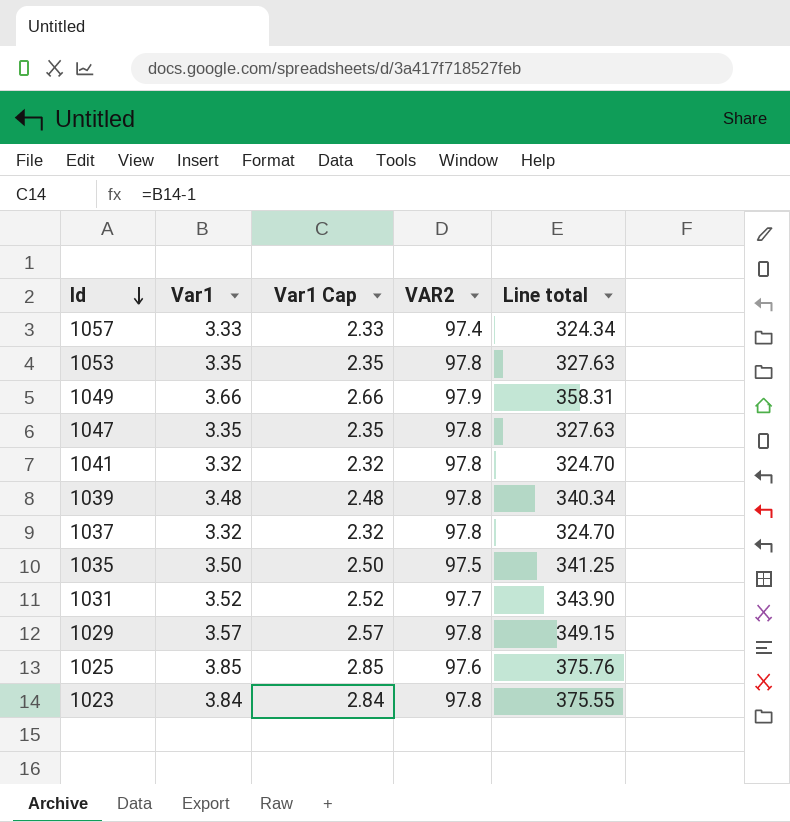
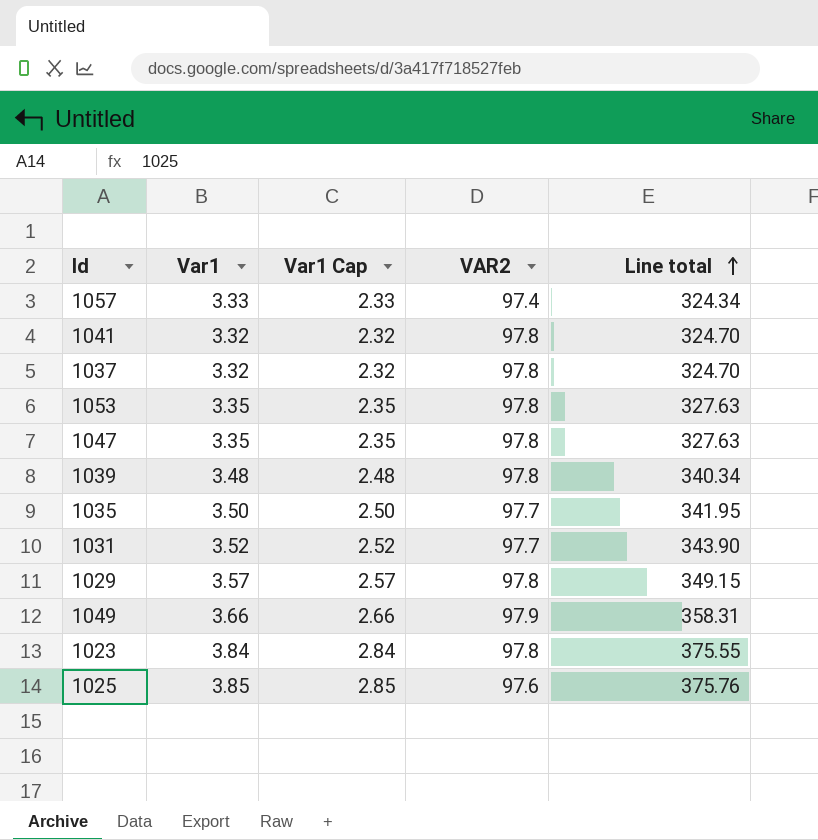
row order: Id descending -> Line total ascending
1035 | VAR2: 97.5 -> 97.7
1035 | Line total: 341.25 -> 341.95

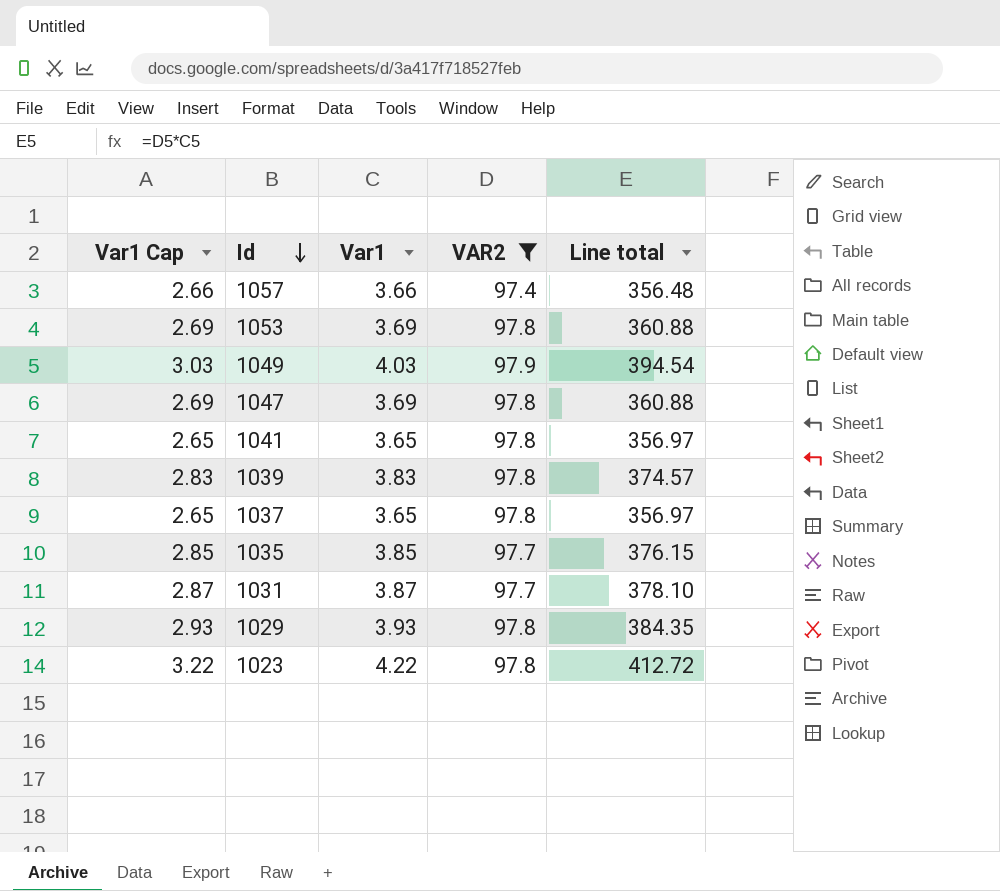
filter: none -> VAR2 != 97.6
row order: Line total ascending -> Id descending
column Var1 Cap | position: 3 -> 1
1057 | Var1 Cap: 2.33 -> 2.66
1057 | Var1: 3.33 -> 3.66
1057 | Line total: 324.34 -> 356.48
1053 | Var1 Cap: 2.35 -> 2.69
1053 | Var1: 3.35 -> 3.69
1053 | Line total: 327.63 -> 360.88
1049 | Var1 Cap: 2.66 -> 3.03
1049 | Var1: 3.66 -> 4.03
1049 | Line total: 358.31 -> 394.54
1047 | Var1 Cap: 2.35 -> 2.69
1047 | Var1: 3.35 -> 3.69
1047 | Line total: 327.63 -> 360.88
1041 | Var1 Cap: 2.32 -> 2.65
1041 | Var1: 3.32 -> 3.65
1041 | Line total: 324.70 -> 356.97
1039 | Var1 Cap: 2.48 -> 2.83
1039 | Var1: 3.48 -> 3.83
1039 | Line total: 340.34 -> 374.57
1037 | Var1 Cap: 2.32 -> 2.65
1037 | Var1: 3.32 -> 3.65
1037 | Line total: 324.70 -> 356.97
1035 | Var1 Cap: 2.50 -> 2.85
1035 | Var1: 3.50 -> 3.85
1035 | Line total: 341.95 -> 376.15
1031 | Var1 Cap: 2.52 -> 2.87
1031 | Var1: 3.52 -> 3.87
1031 | Line total: 343.90 -> 378.10
1029 | Var1 Cap: 2.57 -> 2.93
1029 | Var1: 3.57 -> 3.93
1029 | Line total: 349.15 -> 384.35
1023 | Var1 Cap: 2.84 -> 3.22
1023 | Var1: 3.84 -> 4.22
1023 | Line total: 375.55 -> 412.72

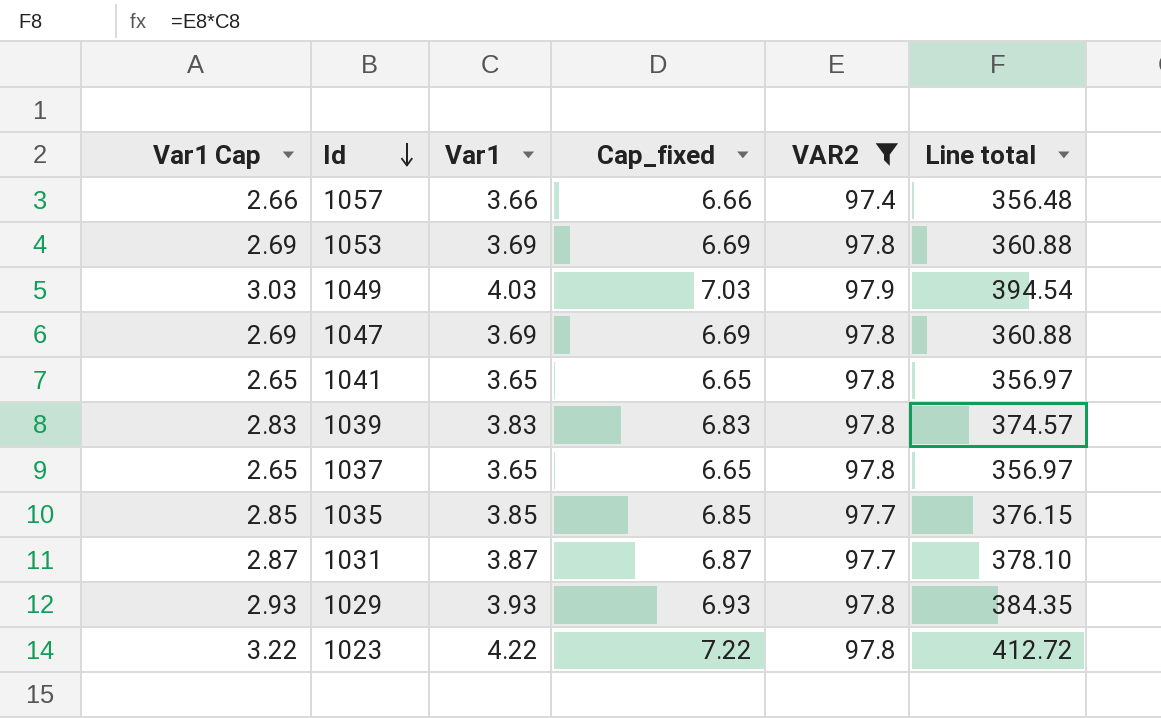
column Cap_fixed | formula: none -> [Var1] + 3

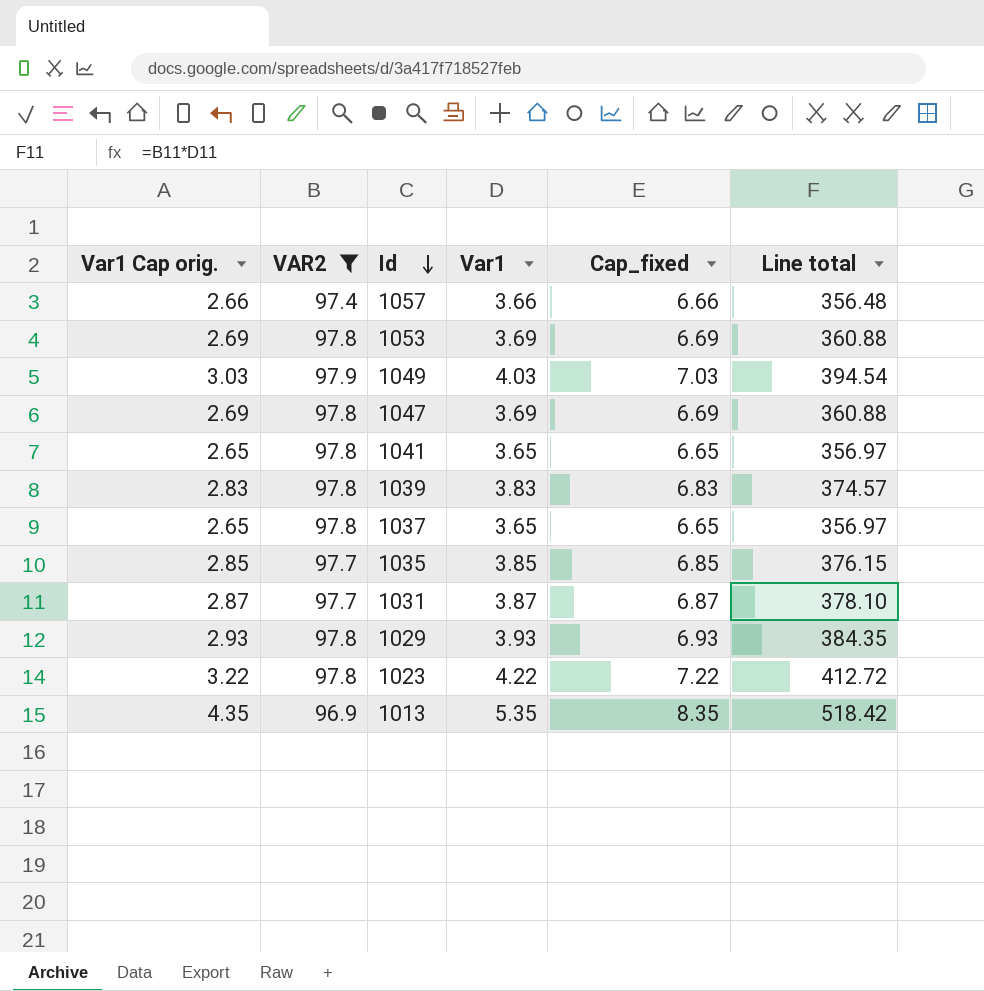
column name: Var1 Cap -> Var1 Cap orig.
column VAR2 | position: 5 -> 2
row 1013: none -> 4.35 | 96.9 | 5.35 | 8.35 | 518.42

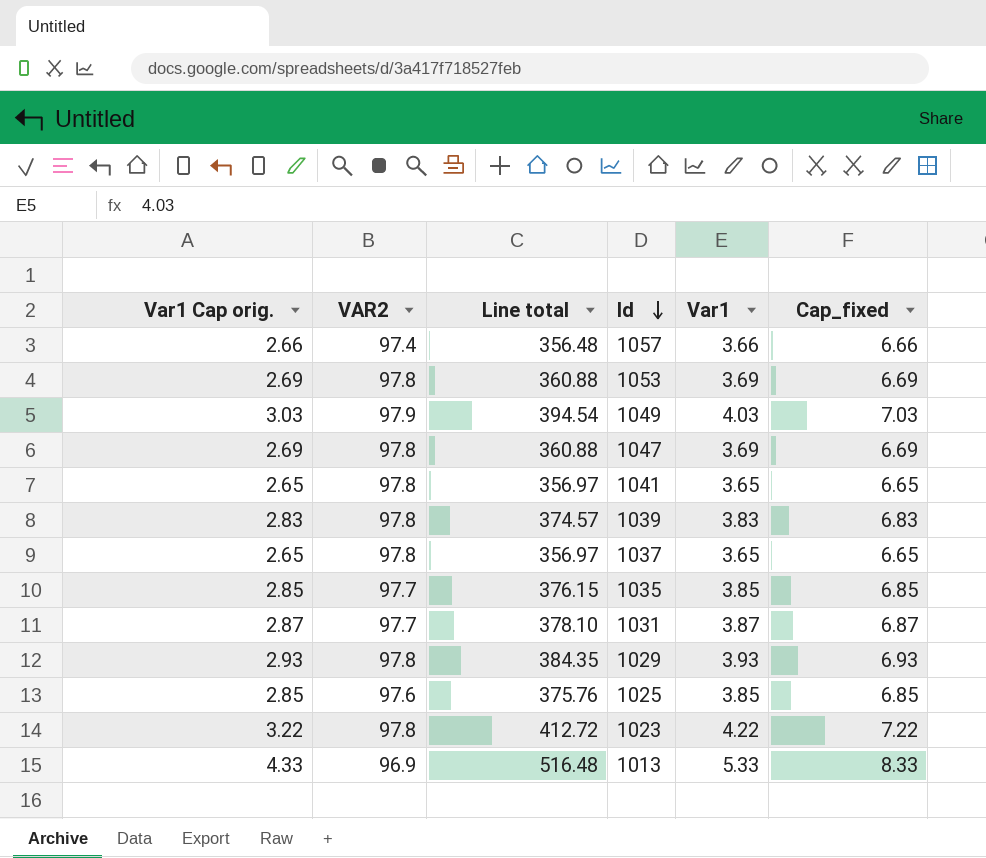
filter: VAR2 != 97.6 -> none
column Line total | position: 6 -> 3
1013 | Var1 Cap orig.: 4.35 -> 4.33
1013 | Line total: 518.42 -> 516.48
1013 | Var1: 5.35 -> 5.33
1013 | Cap_fixed: 8.35 -> 8.33

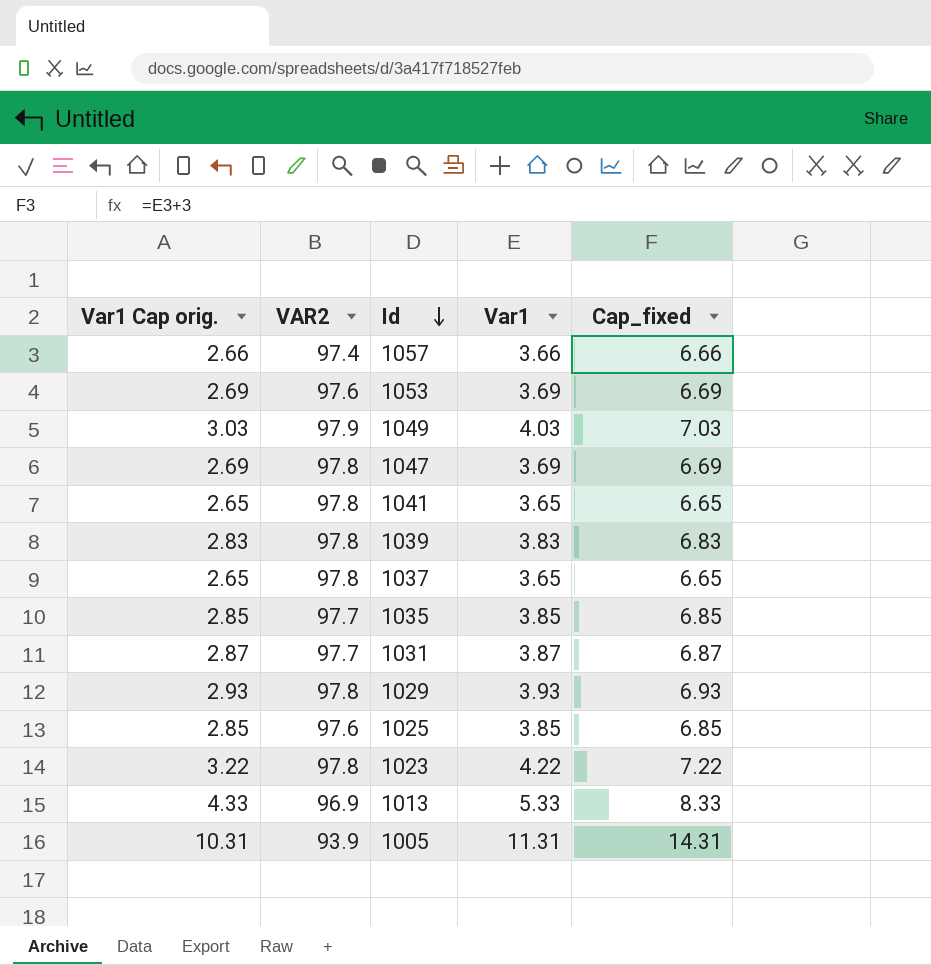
column Line total | formula: [VAR2] * [Var1] -> none
1053 | VAR2: 97.8 -> 97.6
row 1005: none -> 10.31 | 93.9 | 11.31 | 14.31

